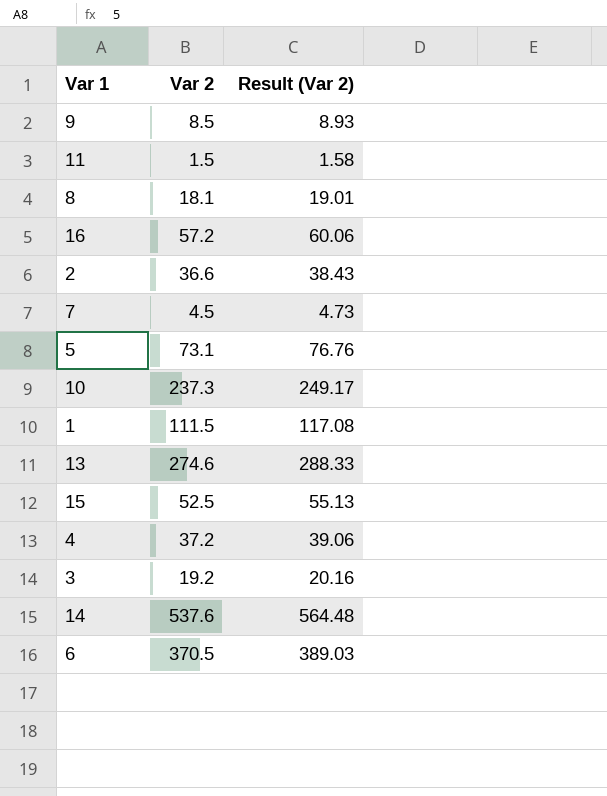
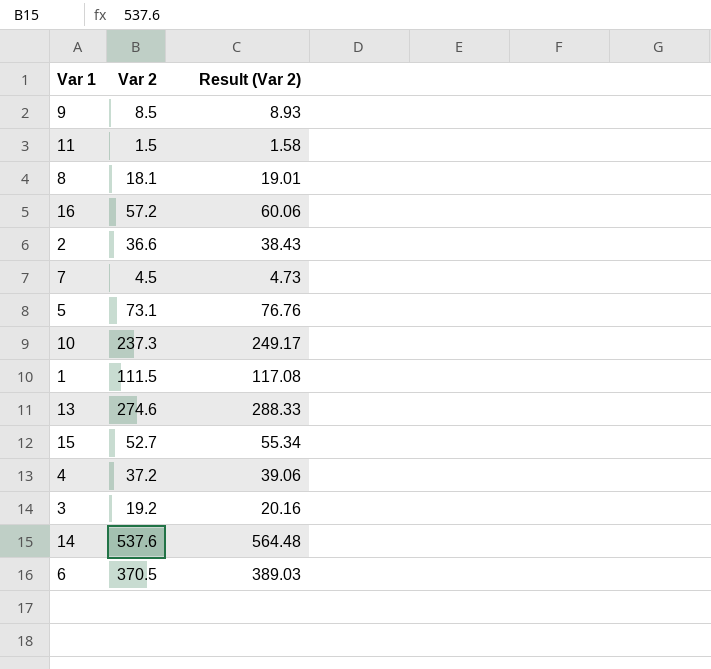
15 | Var 2: 52.5 -> 52.7
15 | Result (Var 2): 55.13 -> 55.34

